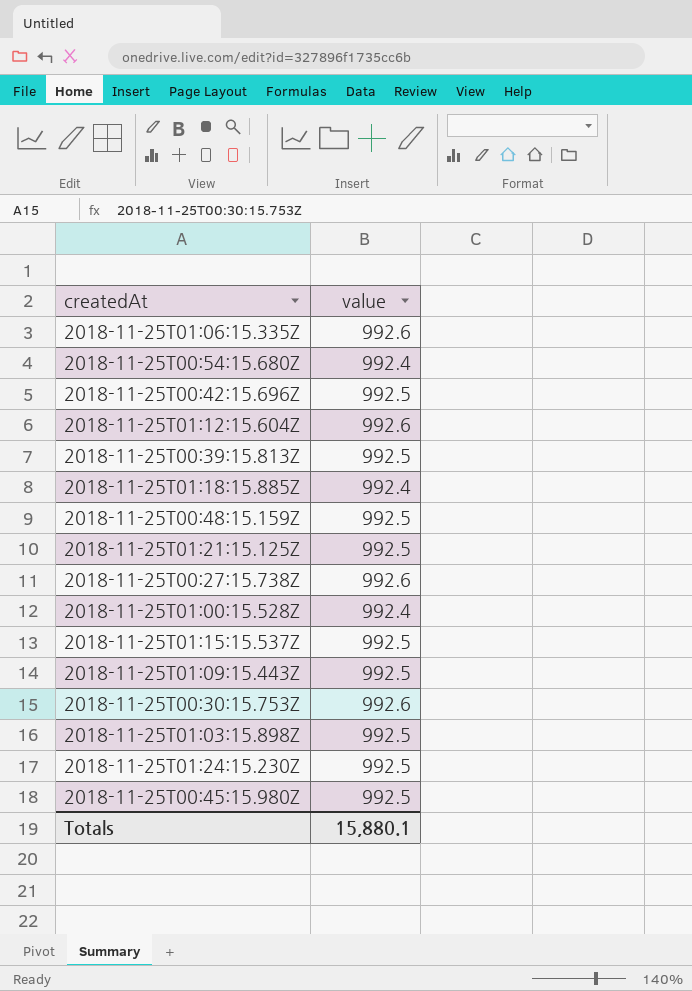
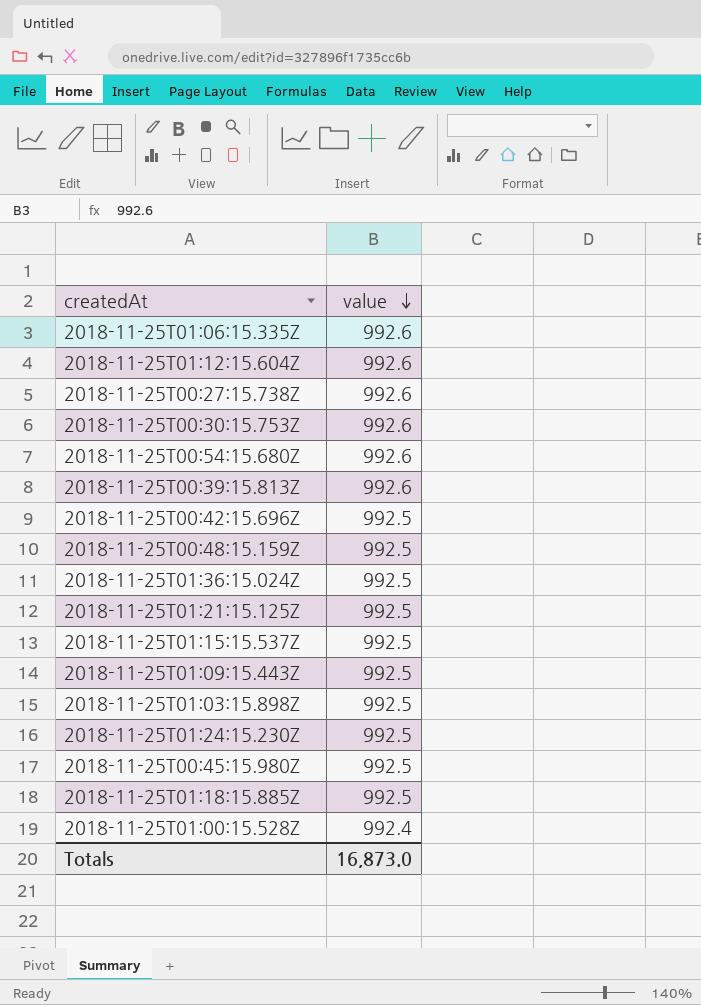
row order: none -> value descending
2018-11-25T00:54:15.680Z | value: 992.4 -> 992.6
2018-11-25T00:39:15.813Z | value: 992.5 -> 992.6
row 2018-11-25T01:36:15.024Z: none -> 992.5
2018-11-25T01:18:15.885Z | value: 992.4 -> 992.5
Totals | value: 15,880.1 -> 16,873.0

